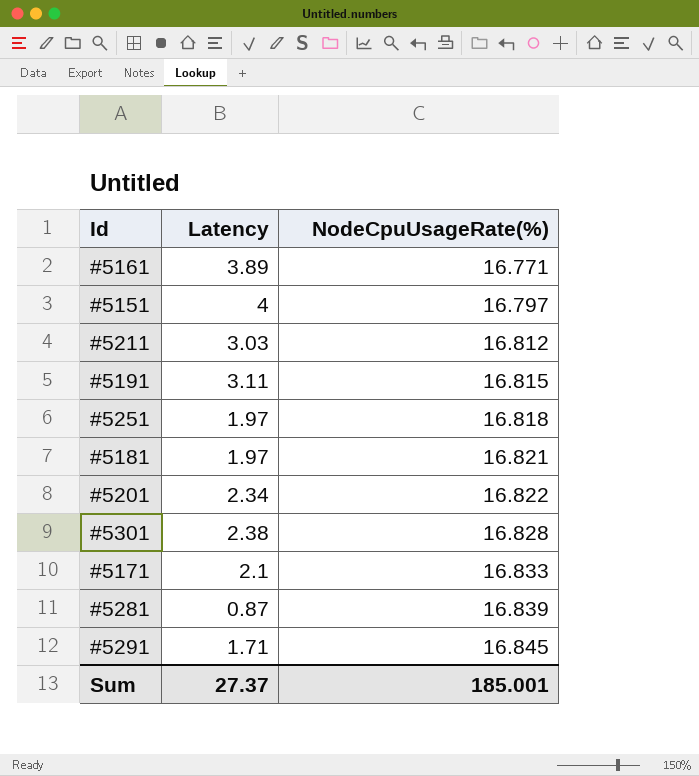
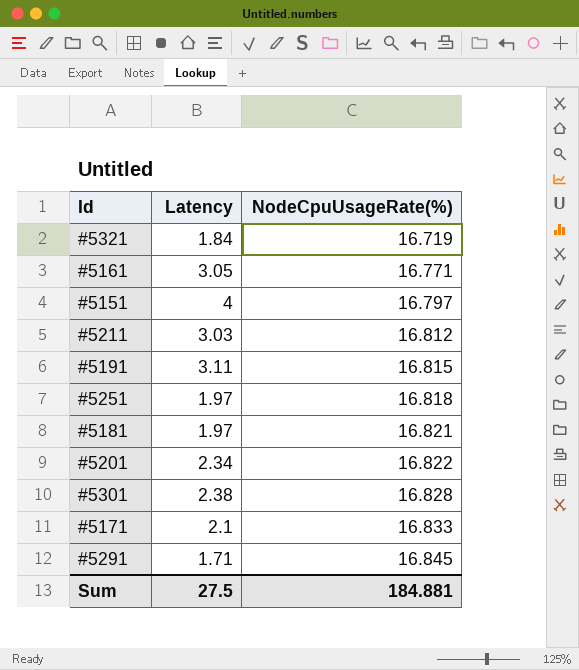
row #5281: 0.87 | 16.839 -> none
row #5321: none -> 1.84 | 16.719
#5161 | Latency: 3.89 -> 3.05
Sum | Latency: 27.37 -> 27.5
Sum | NodeCpuUsageRate(%): 185.001 -> 184.881

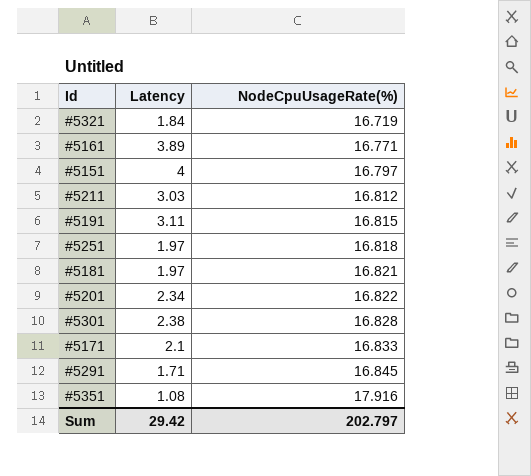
#5161 | Latency: 3.05 -> 3.89
row #5351: none -> 1.08 | 17.916
Sum | Latency: 27.5 -> 29.42
Sum | NodeCpuUsageRate(%): 184.881 -> 202.797

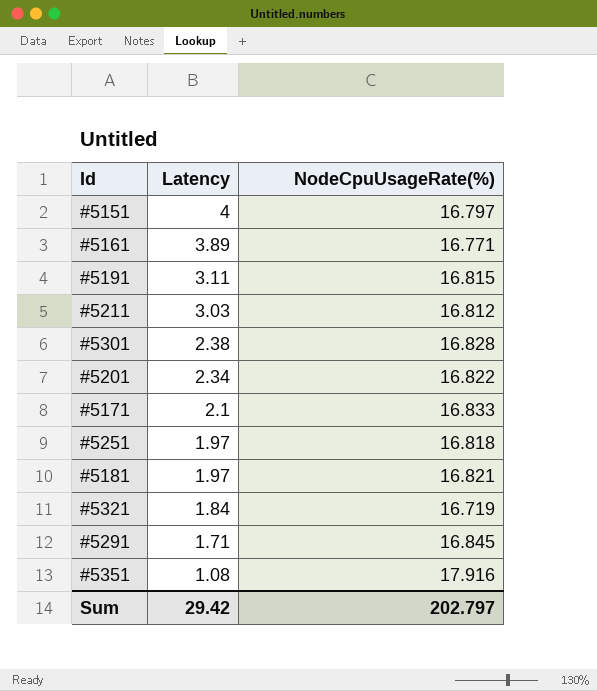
row order: NodeCpuUsageRate(%) ascending -> Latency descending

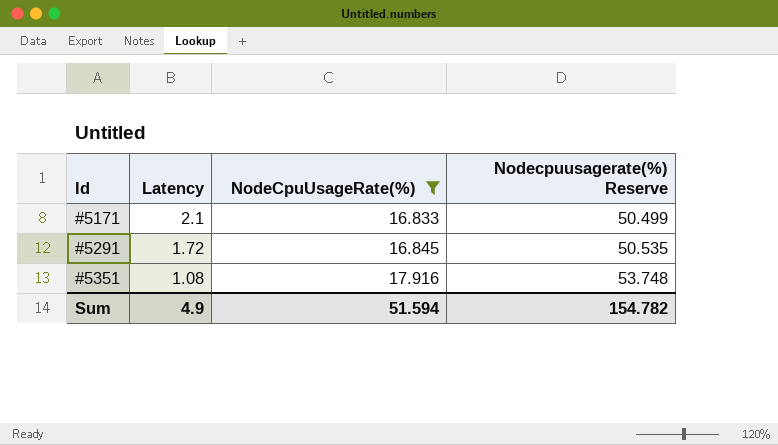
filter: none -> NodeCpuUsageRate(%) >= 16.833
column Nodecpuusagerate(%) Reserve | formula: none -> [NodeCpuUsageRate(%)] * 3
#5291 | Latency: 1.71 -> 1.72
Sum | Latency: 29.42 -> 4.9
Sum | NodeCpuUsageRate(%): 202.797 -> 51.594

